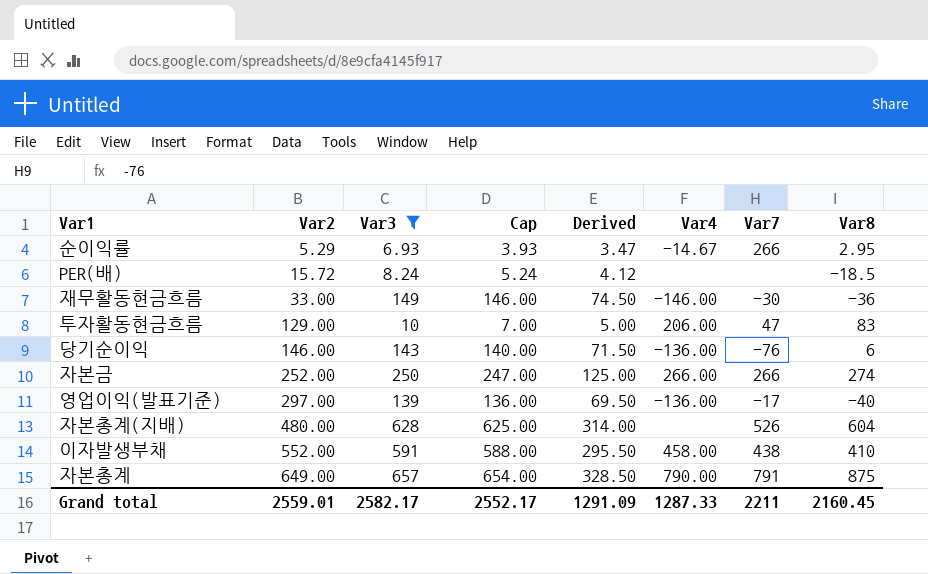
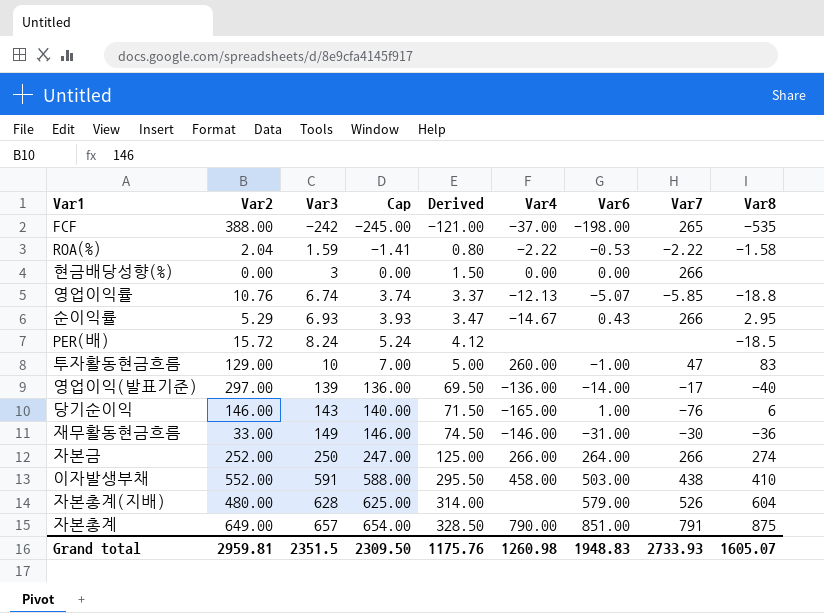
filter: Var3 >= 6.93 -> none
row order: Var2 ascending -> Var3 ascending
column Var6 | position: none -> 7
투자활동현금흐름 | Var4: 206.00 -> 260.00
당기순이익 | Var4: -136.00 -> -165.00
Grand total | Var2: 2559.01 -> 2959.81
Grand total | Var3: 2582.17 -> 2351.5
Grand total | Cap: 2552.17 -> 2309.50
Grand total | Derived: 1291.09 -> 1175.76
Grand total | Var4: 1287.33 -> 1260.98
Grand total | Var7: 2211 -> 2733.93
Grand total | Var8: 2160.45 -> 1605.07

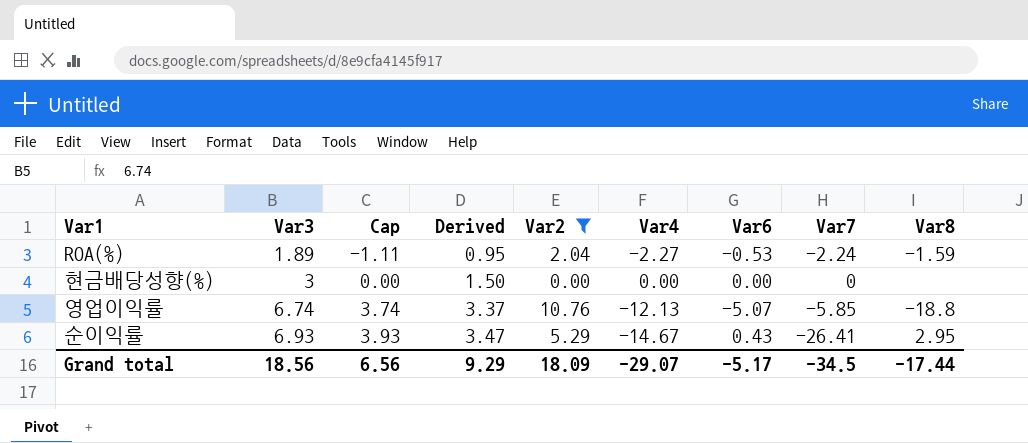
filter: none -> Var2 <= 10.76
column Var2 | position: 2 -> 5
ROA(%) | Var3: 1.59 -> 1.89
ROA(%) | Cap: -1.41 -> -1.11
ROA(%) | Derived: 0.80 -> 0.95
ROA(%) | Var4: -2.22 -> -2.27
ROA(%) | Var7: -2.22 -> -2.24
ROA(%) | Var8: -1.58 -> -1.59
현금배당성향(%) | Var7: 266 -> 0
순이익률 | Var7: 266 -> -26.41
Grand total | Var3: 2351.5 -> 18.56
Grand total | Cap: 2309.50 -> 6.56
Grand total | Derived: 1175.76 -> 9.29
Grand total | Var2: 2959.81 -> 18.09
Grand total | Var4: 1260.98 -> -29.07
Grand total | Var6: 1948.83 -> -5.17
Grand total | Var7: 2733.93 -> -34.5
Grand total | Var8: 1605.07 -> -17.44

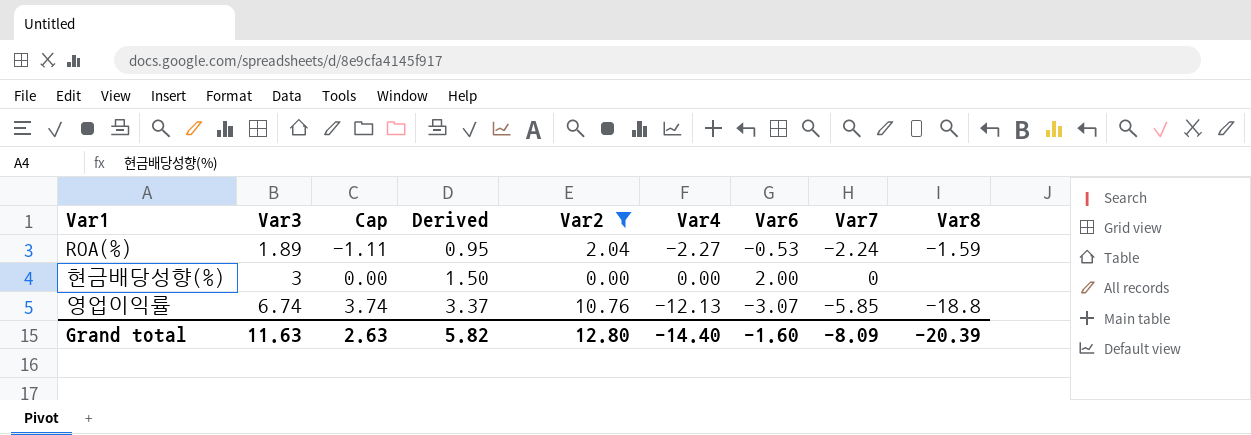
row 순이익률: 6.93 | 3.93 | 3.47 | 5.29 | -14.67 | 0.43 | -26.41 | 2.95 -> none
현금배당성향(%) | Var6: 0.00 -> 2.00
영업이익률 | Var6: -5.07 -> -3.07
Grand total | Var3: 18.56 -> 11.63
Grand total | Cap: 6.56 -> 2.63
Grand total | Derived: 9.29 -> 5.82
Grand total | Var2: 18.09 -> 12.80
Grand total | Var4: -29.07 -> -14.40
Grand total | Var6: -5.17 -> -1.60
Grand total | Var7: -34.5 -> -8.09
Grand total | Var8: -17.44 -> -20.39

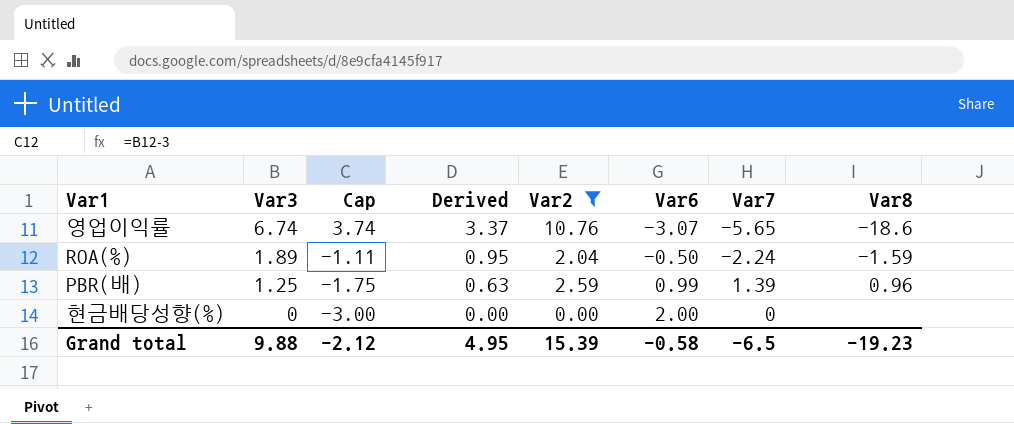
row order: Var3 ascending -> Var3 descending
column Var4 | position: 6 -> none
영업이익률 | Var7: -5.85 -> -5.65
영업이익률 | Var8: -18.8 -> -18.6
ROA(%) | Var6: -0.53 -> -0.50
row PBR(배): none -> 1.25 | -1.75 | 0.63 | 2.59 | 0.99 | 1.39 | 0.96
현금배당성향(%) | Var3: 3 -> 0
현금배당성향(%) | Cap: 0.00 -> -3.00
현금배당성향(%) | Derived: 1.50 -> 0.00
Grand total | Var3: 11.63 -> 9.88
Grand total | Cap: 2.63 -> -2.12
Grand total | Derived: 5.82 -> 4.95
Grand total | Var2: 12.80 -> 15.39
Grand total | Var6: -1.60 -> -0.58
Grand total | Var7: -8.09 -> -6.5
Grand total | Var8: -20.39 -> -19.23

